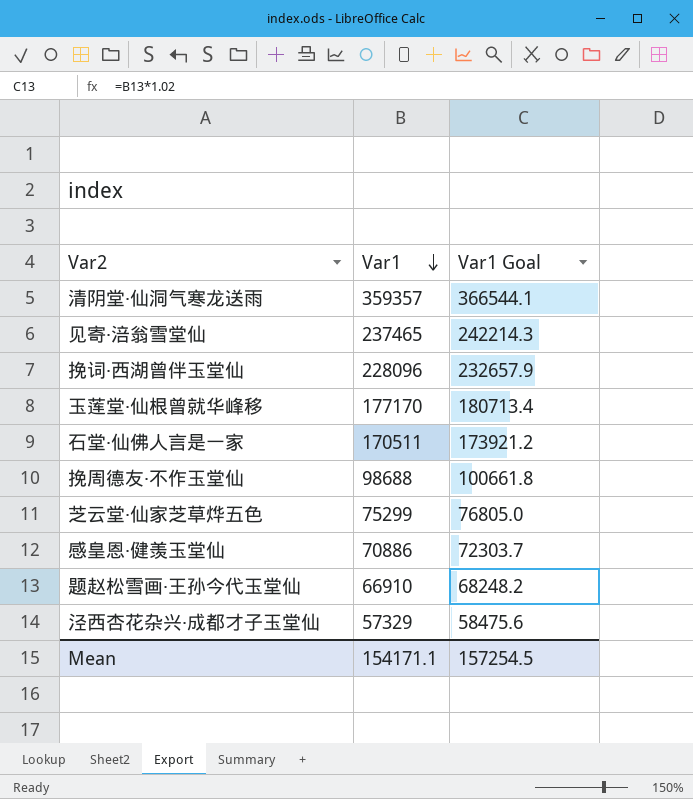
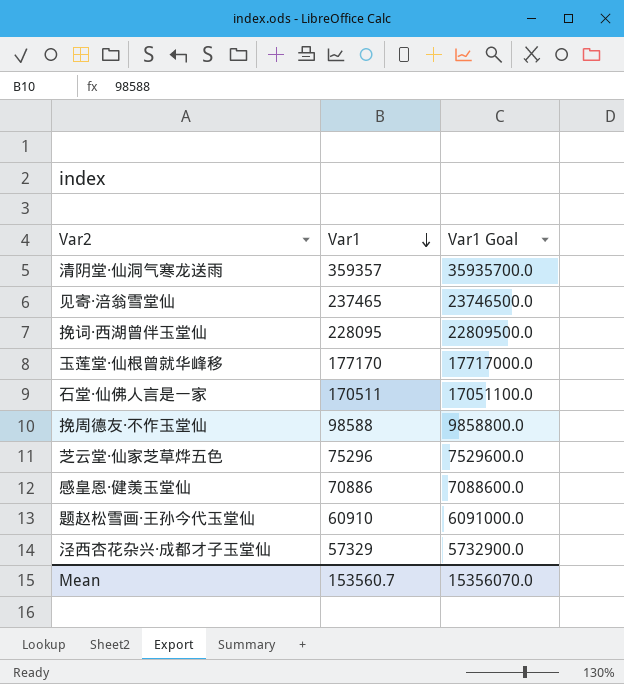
column Var1 Goal | formula: [Var1] * 1.02 -> [Var1] * 100
挽词·西湖曾伴玉堂仙 | Var1: 228096 -> 228095
挽周德友·不作玉堂仙 | Var1: 98688 -> 98588
芝云堂·仙家芝草烨五色 | Var1: 75299 -> 75296
题赵松雪画·王孙今代玉堂仙 | Var1: 66910 -> 60910
Mean | Var1: 154171.1 -> 153560.7
Mean | Var1 Goal: 157254.5 -> 15356070.0

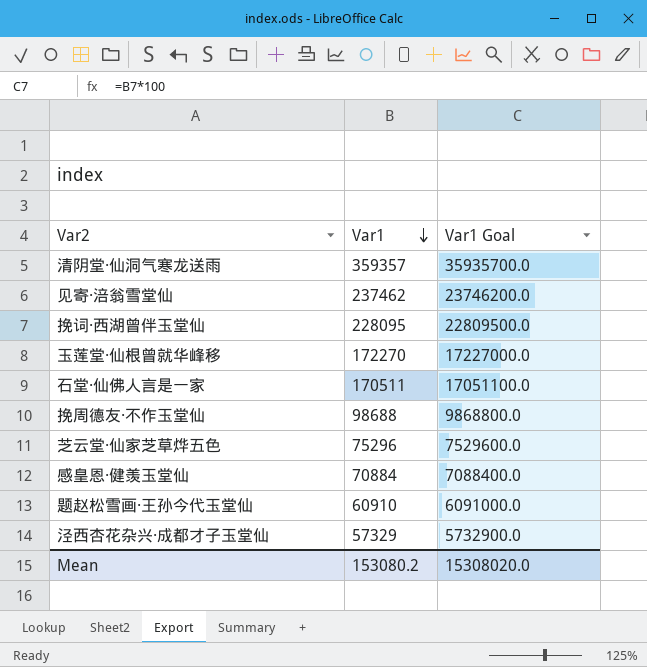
见寄·涪翁雪堂仙 | Var1: 237465 -> 237462
见寄·涪翁雪堂仙 | Var1 Goal: 23746500.0 -> 23746200.0
玉莲堂·仙根曾就华峰移 | Var1: 177170 -> 172270
玉莲堂·仙根曾就华峰移 | Var1 Goal: 17717000.0 -> 17227000.0
挽周德友·不作玉堂仙 | Var1: 98588 -> 98688
挽周德友·不作玉堂仙 | Var1 Goal: 9858800.0 -> 9868800.0
感皇恩·健羡玉堂仙 | Var1: 70886 -> 70884
感皇恩·健羡玉堂仙 | Var1 Goal: 7088600.0 -> 7088400.0
Mean | Var1: 153560.7 -> 153080.2
Mean | Var1 Goal: 15356070.0 -> 15308020.0

